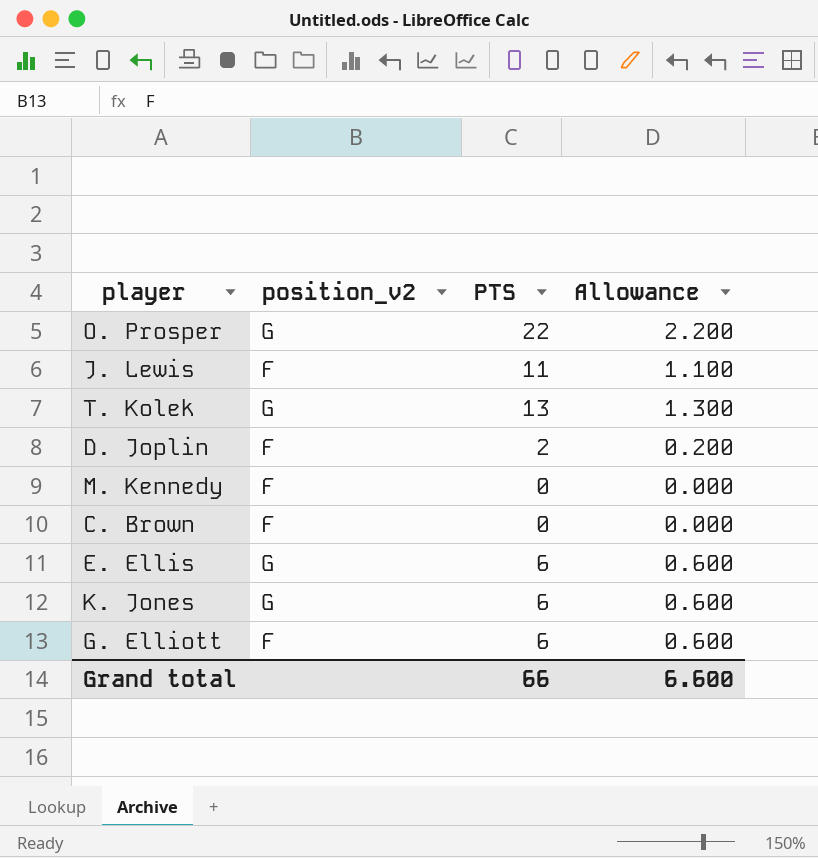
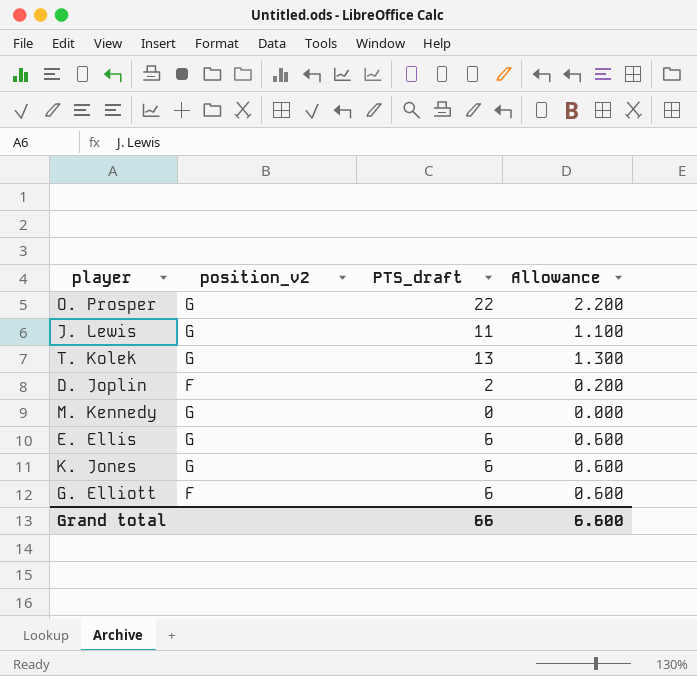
column name: PTS -> PTS_draft
row C. Brown: F | 0 | 0.000 -> none
J. Lewis | position_v2: F -> G
M. Kennedy | position_v2: F -> G

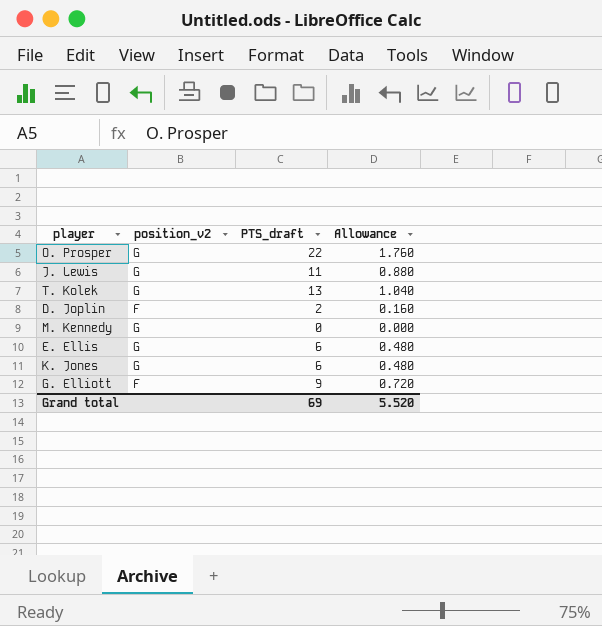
column Allowance | formula: [PTS_draft] * 0.1 -> [PTS_draft] * 0.08
G. Elliott | PTS_draft: 6 -> 9
Grand total | PTS_draft: 66 -> 69
Grand total | Allowance: 6.600 -> 5.520

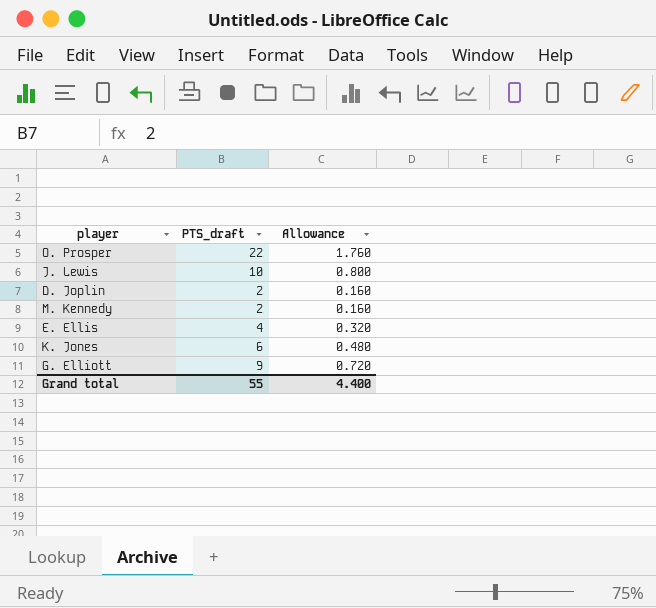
column position_v2 | position: 2 -> none
row T. Kolek: G | 13 | 1.040 -> none
J. Lewis | PTS_draft: 11 -> 10
J. Lewis | Allowance: 0.880 -> 0.800
M. Kennedy | PTS_draft: 0 -> 2
M. Kennedy | Allowance: 0.000 -> 0.160
E. Ellis | PTS_draft: 6 -> 4
E. Ellis | Allowance: 0.480 -> 0.320
Grand total | PTS_draft: 69 -> 55
Grand total | Allowance: 5.520 -> 4.400

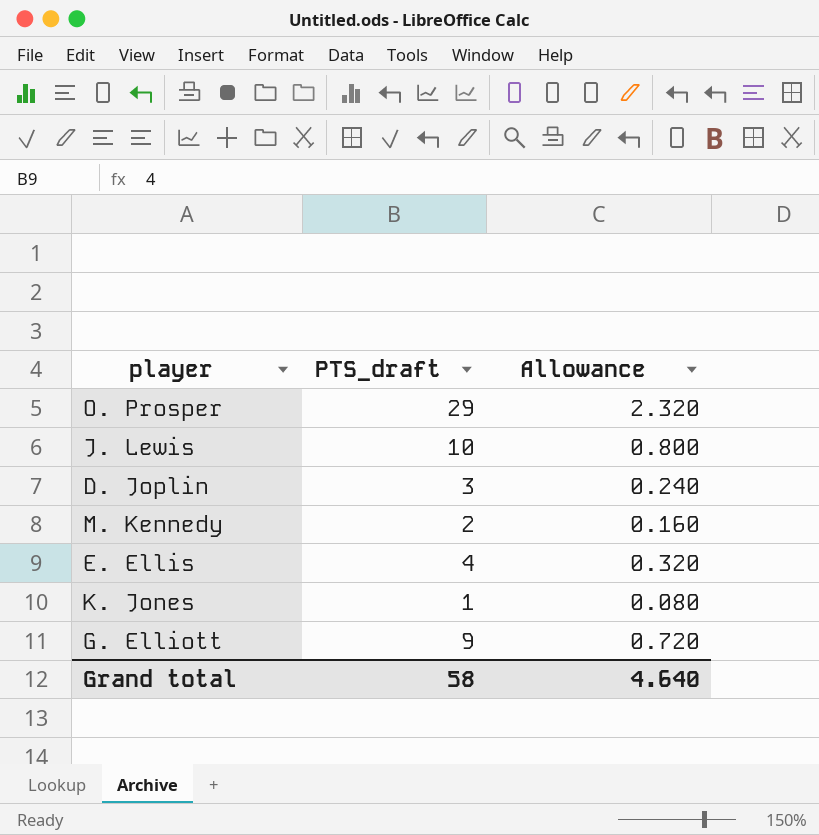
O. Prosper | PTS_draft: 22 -> 29
O. Prosper | Allowance: 1.760 -> 2.320
D. Joplin | PTS_draft: 2 -> 3
D. Joplin | Allowance: 0.160 -> 0.240
K. Jones | PTS_draft: 6 -> 1
K. Jones | Allowance: 0.480 -> 0.080
Grand total | PTS_draft: 55 -> 58
Grand total | Allowance: 4.400 -> 4.640

